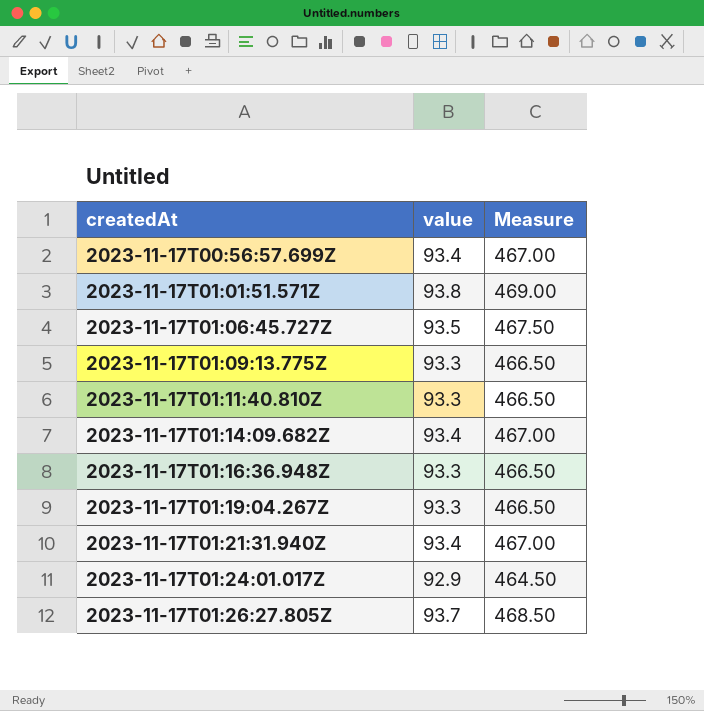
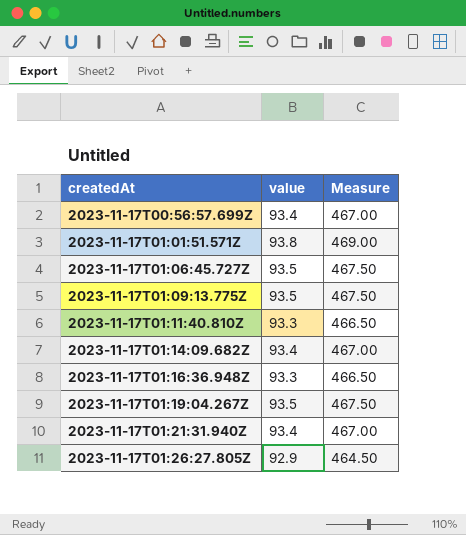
row 2023-11-17T01:24:01.017Z: 92.9 | 464.50 -> none
2023-11-17T01:09:13.775Z | value: 93.3 -> 93.5
2023-11-17T01:09:13.775Z | Measure: 466.50 -> 467.50
2023-11-17T01:19:04.267Z | value: 93.3 -> 93.5
2023-11-17T01:19:04.267Z | Measure: 466.50 -> 467.50
2023-11-17T01:26:27.805Z | value: 93.7 -> 92.9
2023-11-17T01:26:27.805Z | Measure: 468.50 -> 464.50

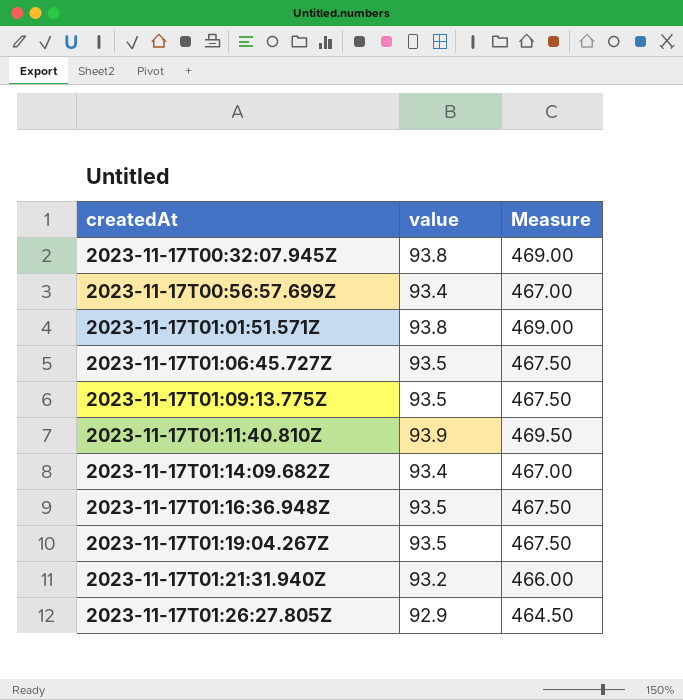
row 2023-11-17T00:32:07.945Z: none -> 93.8 | 469.00
2023-11-17T01:11:40.810Z | value: 93.3 -> 93.9
2023-11-17T01:11:40.810Z | Measure: 466.50 -> 469.50
2023-11-17T01:16:36.948Z | value: 93.3 -> 93.5
2023-11-17T01:16:36.948Z | Measure: 466.50 -> 467.50
2023-11-17T01:21:31.940Z | value: 93.4 -> 93.2
2023-11-17T01:21:31.940Z | Measure: 467.00 -> 466.00

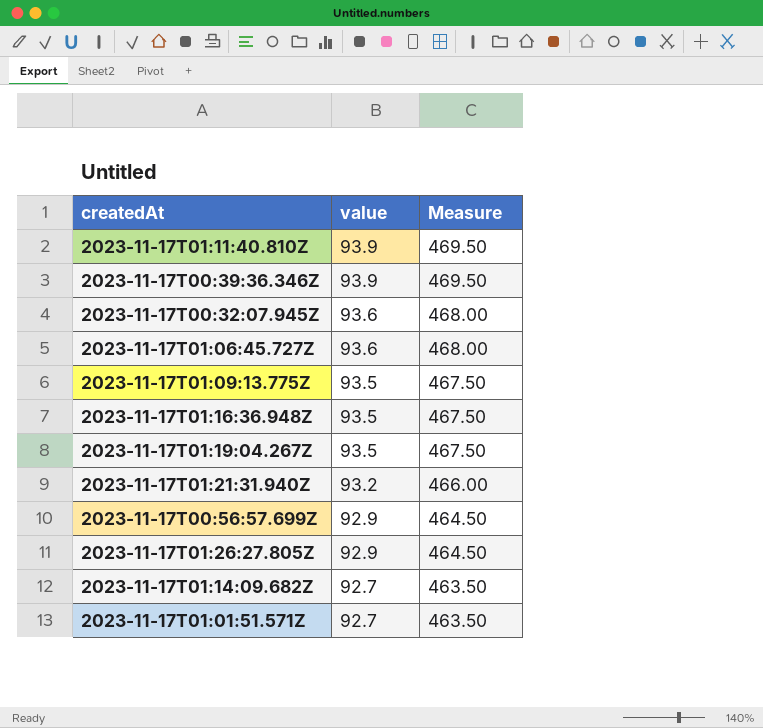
row order: createdAt ascending -> value descending
row 2023-11-17T00:39:36.346Z: none -> 93.9 | 469.50
2023-11-17T00:32:07.945Z | value: 93.8 -> 93.6
2023-11-17T00:32:07.945Z | Measure: 469.00 -> 468.00
2023-11-17T01:06:45.727Z | value: 93.5 -> 93.6
2023-11-17T01:06:45.727Z | Measure: 467.50 -> 468.00
2023-11-17T00:56:57.699Z | value: 93.4 -> 92.9
2023-11-17T00:56:57.699Z | Measure: 467.00 -> 464.50
2023-11-17T01:14:09.682Z | value: 93.4 -> 92.7
2023-11-17T01:14:09.682Z | Measure: 467.00 -> 463.50
2023-11-17T01:01:51.571Z | value: 93.8 -> 92.7
2023-11-17T01:01:51.571Z | Measure: 469.00 -> 463.50

